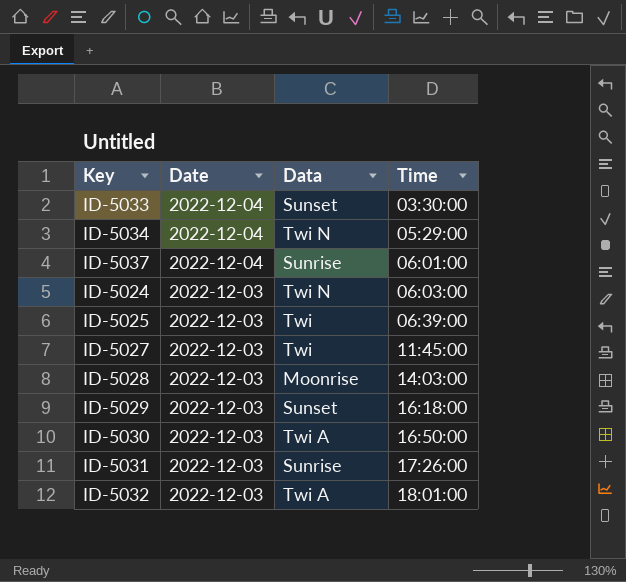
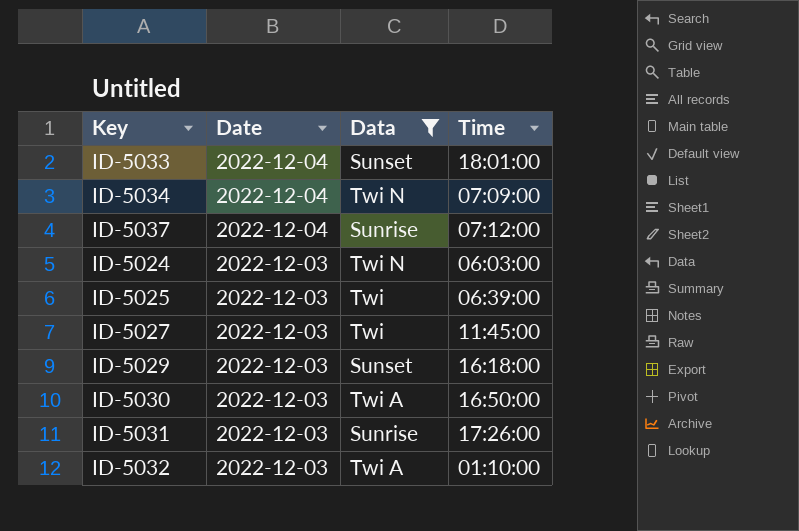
filter: none -> Data != Moonrise
ID-5033 | Time: 03:30:00 -> 18:01:00
ID-5034 | Time: 05:29:00 -> 07:09:00
ID-5037 | Time: 06:01:00 -> 07:12:00
ID-5032 | Time: 18:01:00 -> 01:10:00

